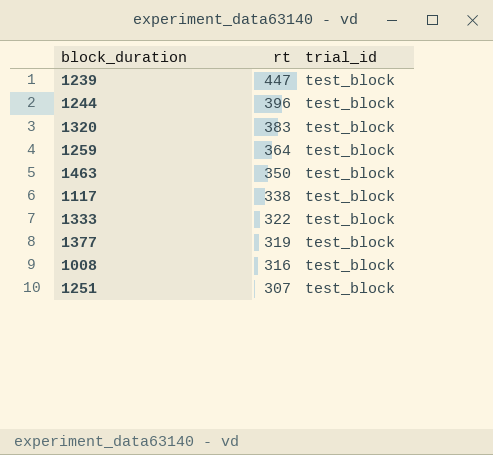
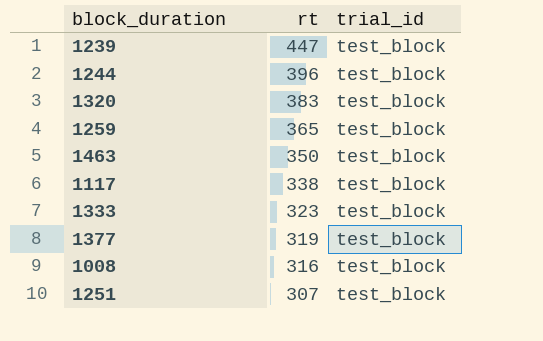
1259 | rt: 364 -> 365
1333 | rt: 322 -> 323

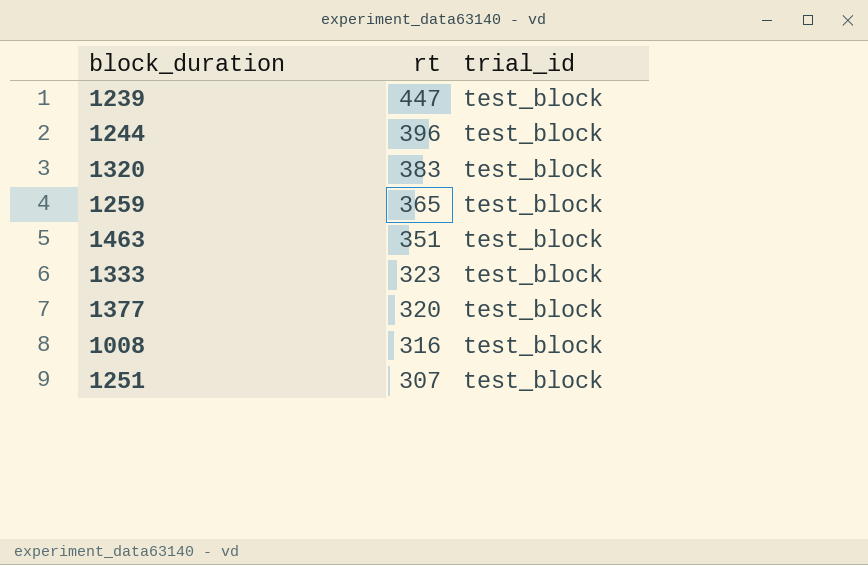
row 1117: 338 | test_block -> none
1463 | rt: 350 -> 351
1377 | rt: 319 -> 320

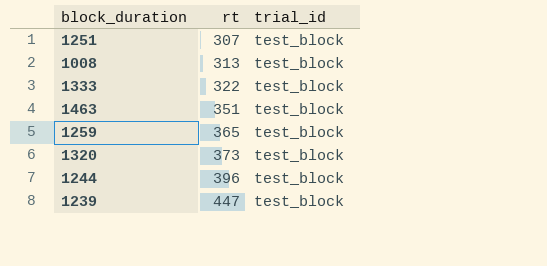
row order: rt descending -> rt ascending
row 1377: 320 | test_block -> none
1008 | rt: 316 -> 313
1333 | rt: 323 -> 322
1320 | rt: 383 -> 373

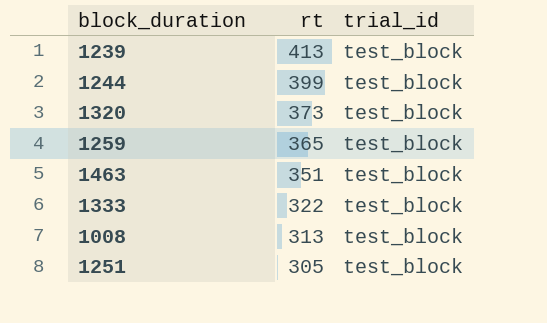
row order: rt ascending -> rt descending
1239 | rt: 447 -> 413
1244 | rt: 396 -> 399
1251 | rt: 307 -> 305

